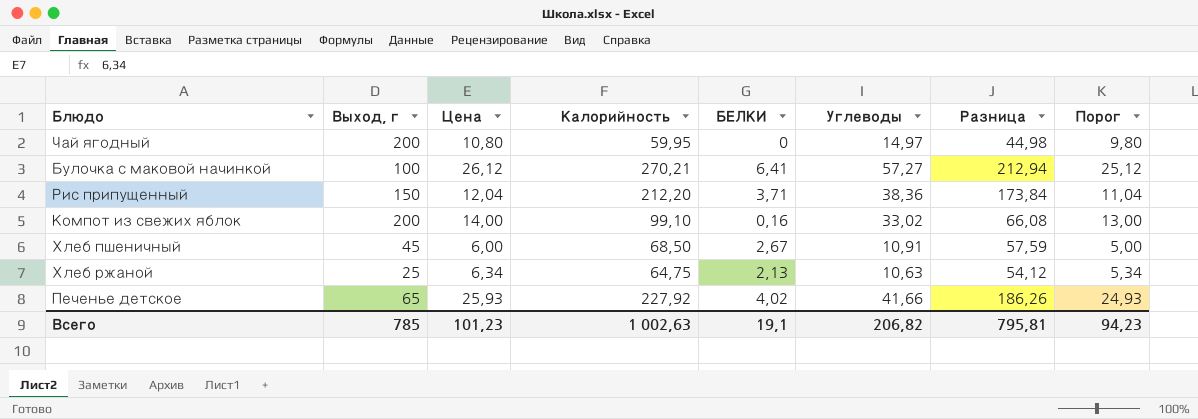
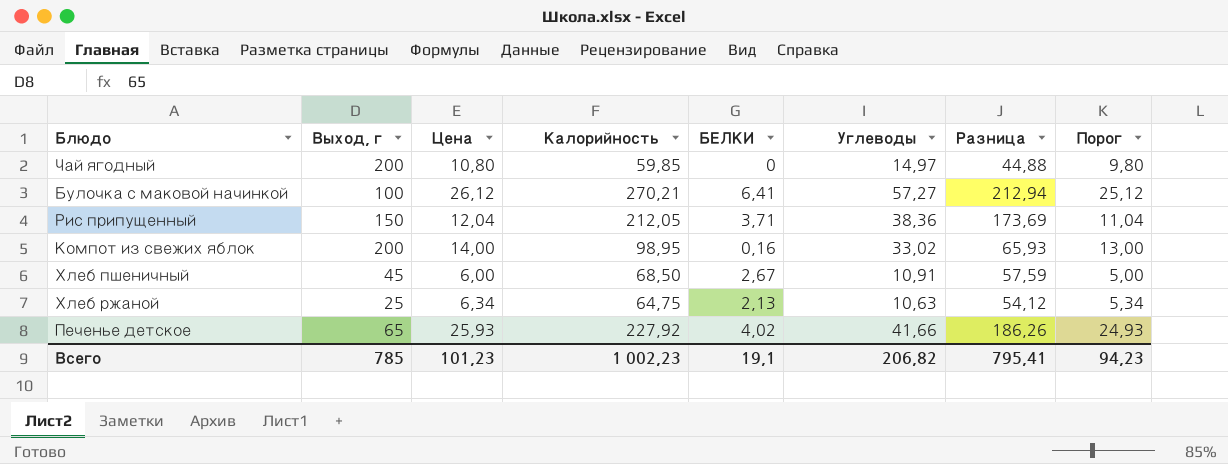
Чай ягодный | Калорийность: 59,95 -> 59,85
Чай ягодный | Разница: 44,98 -> 44,88
Рис припущенный | Калорийность: 212,20 -> 212,05
Рис припущенный | Разница: 173,84 -> 173,69
Компот из свежих яблок | Калорийность: 99,10 -> 98,95
Компот из свежих яблок | Разница: 66,08 -> 65,93
Всего | Калорийность: 1 002,63 -> 1 002,23
Всего | Разница: 795,81 -> 795,41

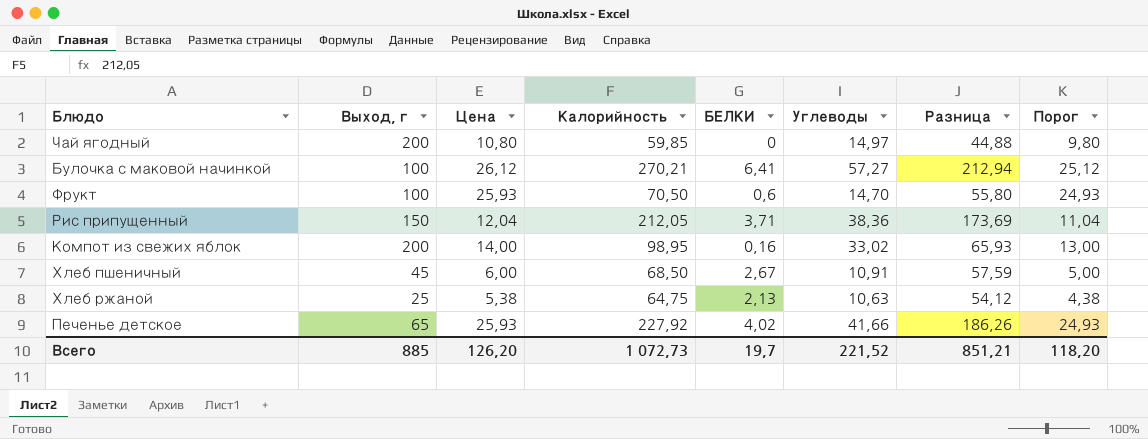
row Фрукт: none -> 100 | 25,93 | 70,50 | 0,6 | 14,70 | 55,80 | 24,93
Хлеб ржаной | Цена: 6,34 -> 5,38
Хлеб ржаной | Порог: 5,34 -> 4,38
Всего | Выход, г: 785 -> 885
Всего | Цена: 101,23 -> 126,20
Всего | Калорийность: 1 002,23 -> 1 072,73
Всего | БЕЛКИ: 19,1 -> 19,7
Всего | Углеводы: 206,82 -> 221,52
Всего | Разница: 795,41 -> 851,21
Всего | Порог: 94,23 -> 118,20

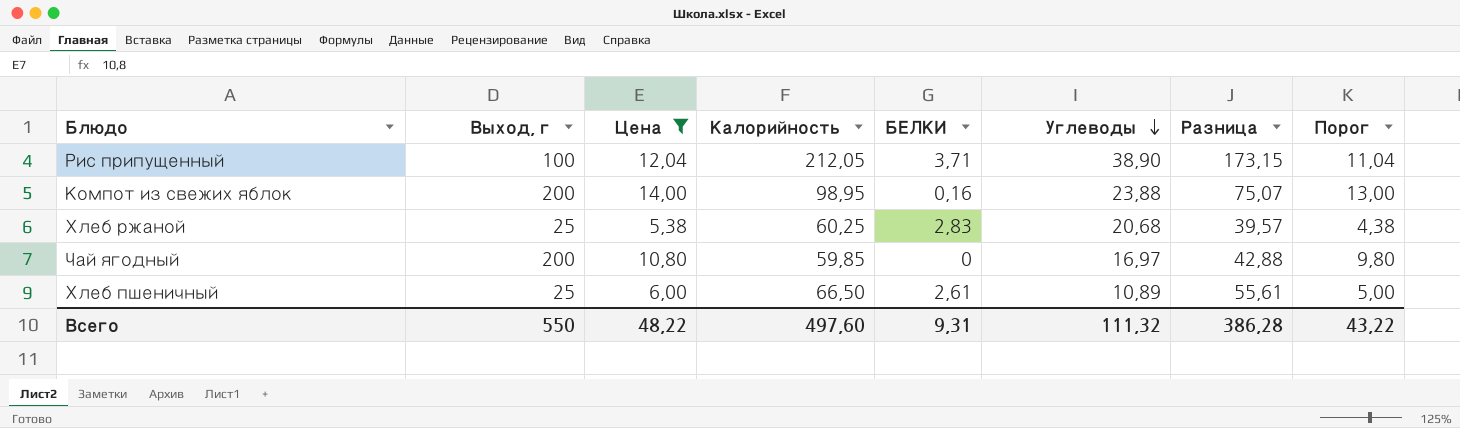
filter: none -> Цена <= 14,00
row order: none -> Углеводы descending
Рис припущенный | Выход, г: 150 -> 100
Рис припущенный | Углеводы: 38,36 -> 38,90
Рис припущенный | Разница: 173,69 -> 173,15
Компот из свежих яблок | Углеводы: 33,02 -> 23,88
Компот из свежих яблок | Разница: 65,93 -> 75,07
Хлеб ржаной | Калорийность: 64,75 -> 60,25
Хлеб ржаной | БЕЛКИ: 2,13 -> 2,83
Хлеб ржаной | Углеводы: 10,63 -> 20,68
Хлеб ржаной | Разница: 54,12 -> 39,57
Чай ягодный | Углеводы: 14,97 -> 16,97
Чай ягодный | Разница: 44,88 -> 42,88
Хлеб пшеничный | Выход, г: 45 -> 25
Хлеб пшеничный | Калорийность: 68,50 -> 66,50
Хлеб пшеничный | БЕЛКИ: 2,67 -> 2,61
Хлеб пшеничный | Углеводы: 10,91 -> 10,89
Хлеб пшеничный | Разница: 57,59 -> 55,61
Всего | Выход, г: 885 -> 550
Всего | Цена: 126,20 -> 48,22
Всего | Калорийность: 1 072,73 -> 497,60
Всего | БЕЛКИ: 19,7 -> 9,31
Всего | Углеводы: 221,52 -> 111,32
Всего | Разница: 851,21 -> 386,28
Всего | Порог: 118,20 -> 43,22

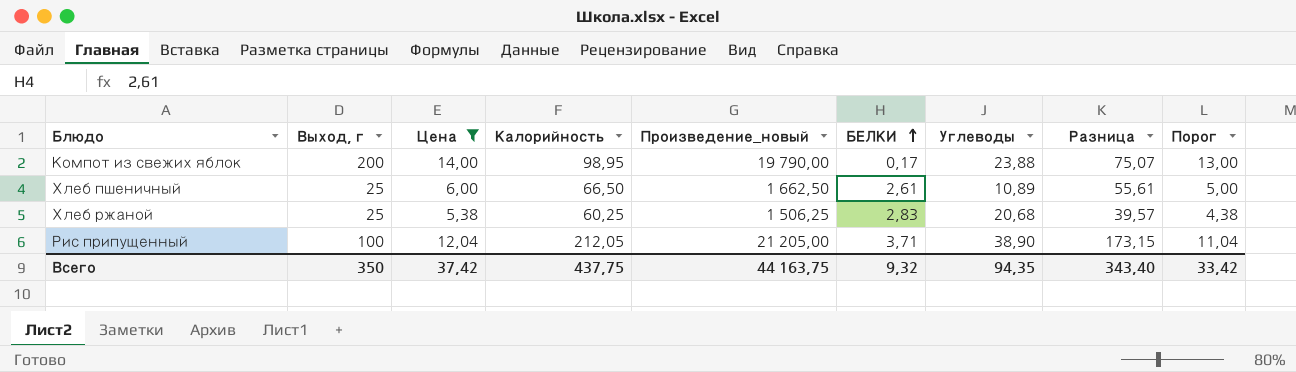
row order: Углеводы descending -> БЕЛКИ ascending
column Произведение_новый | formula: none -> [Выход, г] * [Калорийность]
row Чай ягодный: 200 | 10,80 | 59,85 | 0 | 16,97 | 42,88 | 9,80 -> none
Компот из свежих яблок | БЕЛКИ: 0,16 -> 0,17
Всего | Выход, г: 550 -> 350
Всего | Цена: 48,22 -> 37,42
Всего | Калорийность: 497,60 -> 437,75
Всего | БЕЛКИ: 9,31 -> 9,32
Всего | Углеводы: 111,32 -> 94,35
Всего | Разница: 386,28 -> 343,40
Всего | Порог: 43,22 -> 33,42

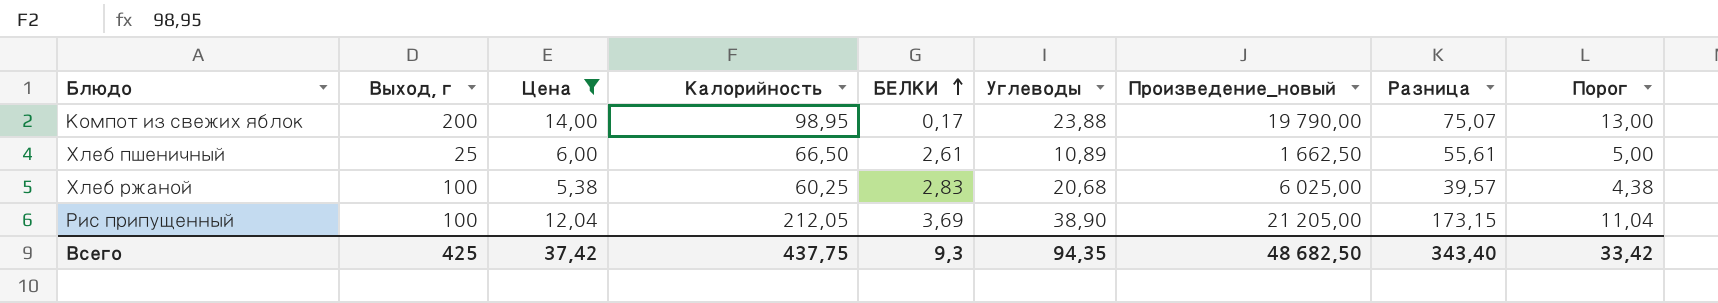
column Произведение_новый | position: 5 -> 7
Хлеб ржаной | Выход, г: 25 -> 100
Хлеб ржаной | Произведение_новый: 1 506,25 -> 6 025,00
Рис припущенный | БЕЛКИ: 3,71 -> 3,69
Всего | Выход, г: 350 -> 425
Всего | БЕЛКИ: 9,32 -> 9,3
Всего | Произведение_новый: 44 163,75 -> 48 682,50

